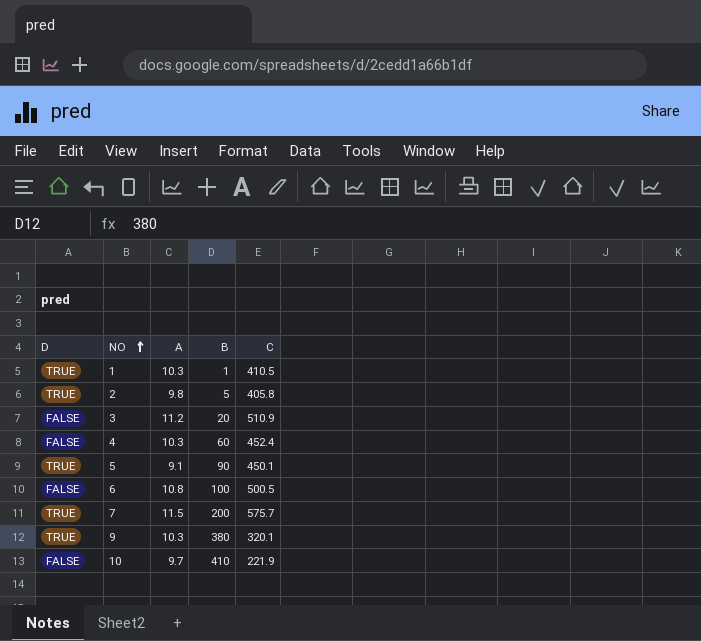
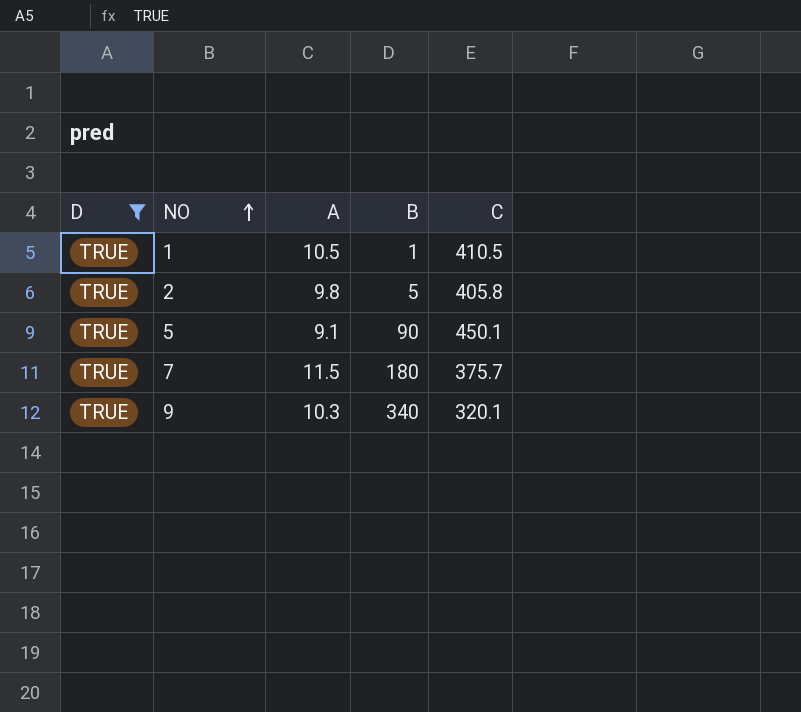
filter: none -> D = TRUE
1 | A: 10.3 -> 10.5
7 | B: 200 -> 180
7 | C: 575.7 -> 375.7
9 | B: 380 -> 340

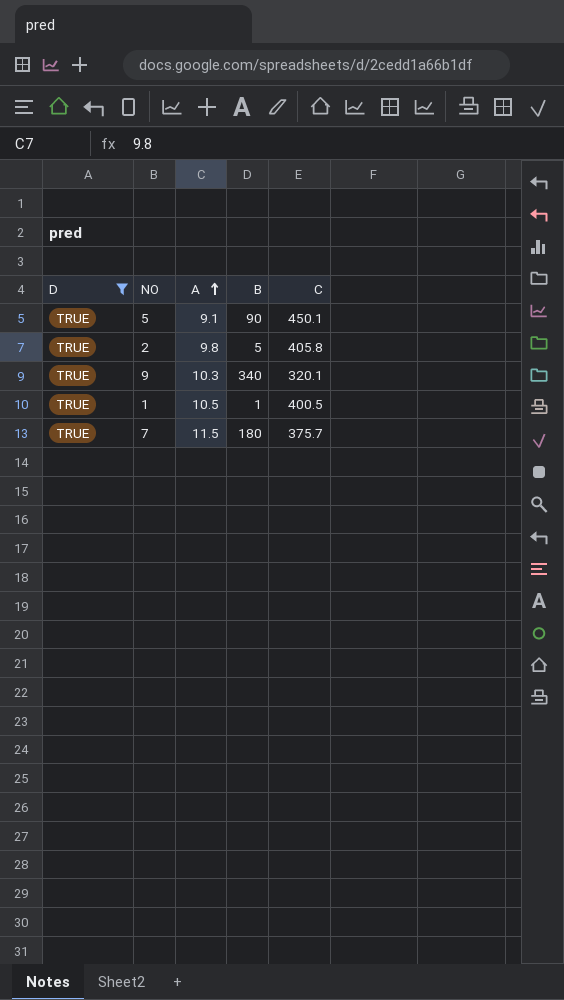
row order: NO ascending -> A ascending
1 | C: 410.5 -> 400.5

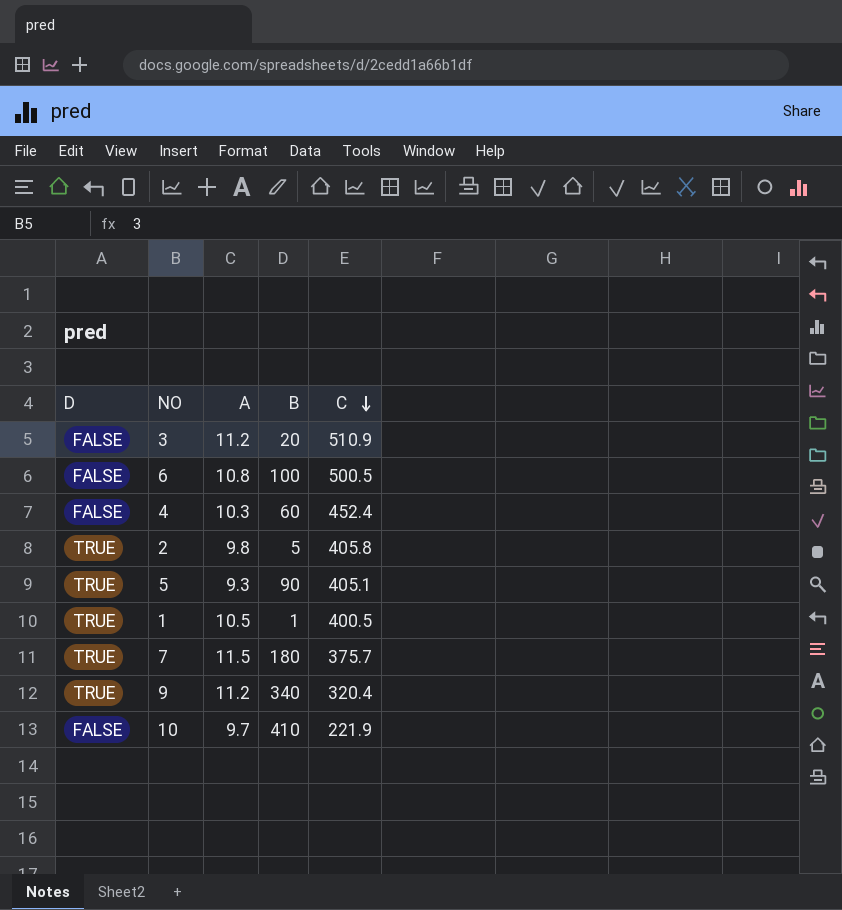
filter: D = TRUE -> none
row order: A ascending -> C descending
5 | A: 9.1 -> 9.3
5 | C: 450.1 -> 405.1
9 | A: 10.3 -> 11.2
9 | C: 320.1 -> 320.4

